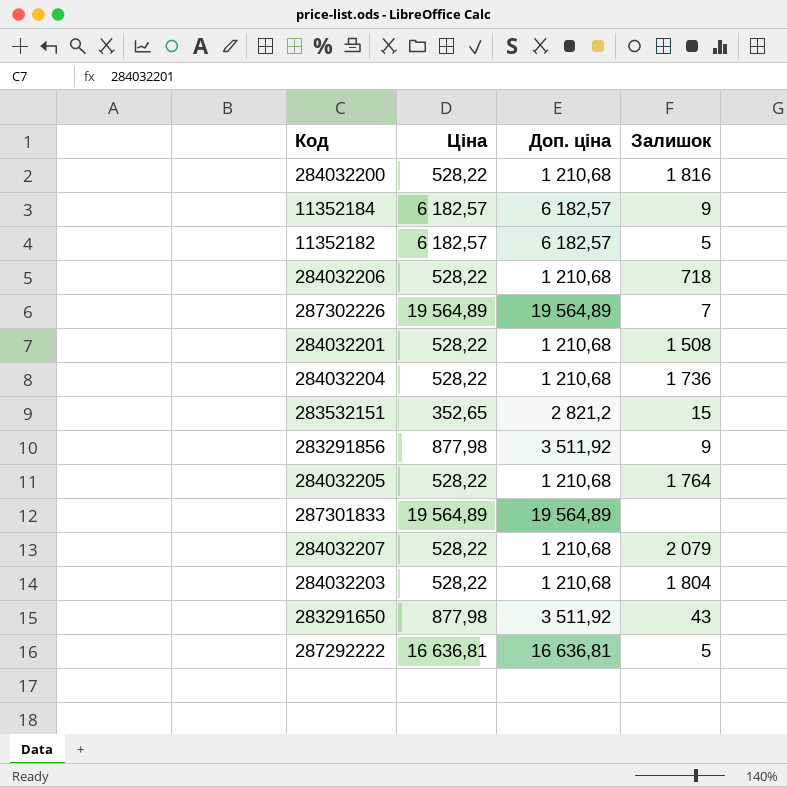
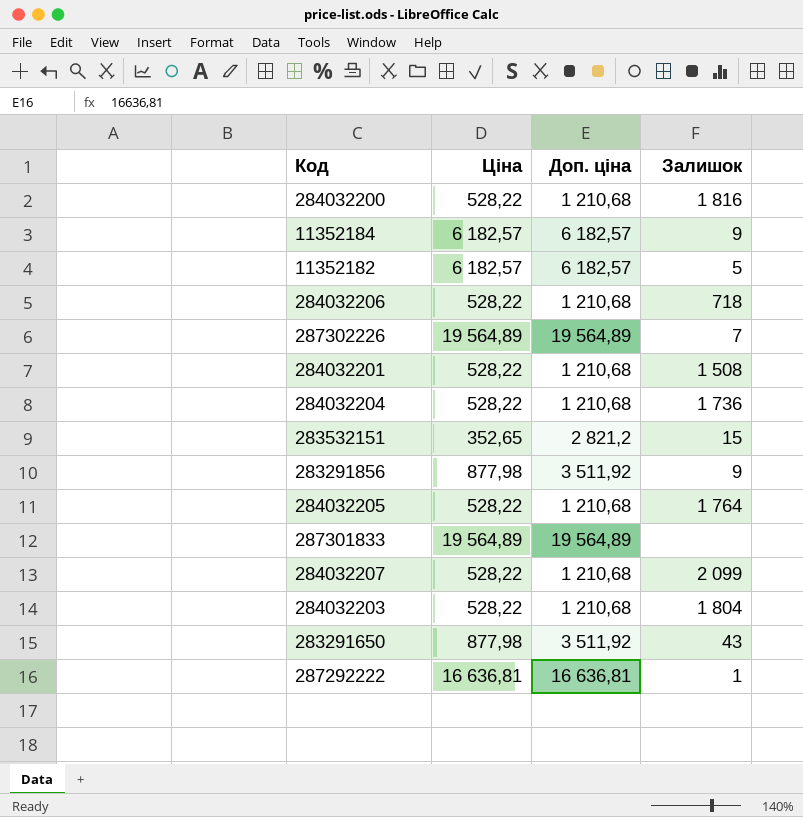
284032207 | Залишок: 2 079 -> 2 099
287292222 | Залишок: 5 -> 1

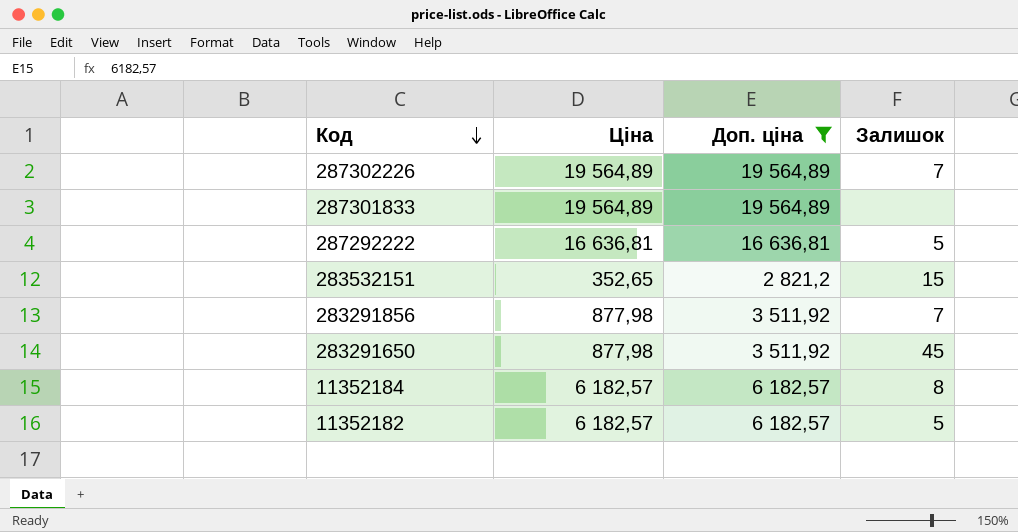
filter: none -> Доп. ціна != 1 210,68
row order: none -> Код descending
287292222 | Залишок: 1 -> 5
283291856 | Залишок: 9 -> 7
283291650 | Залишок: 43 -> 45
11352184 | Залишок: 9 -> 8

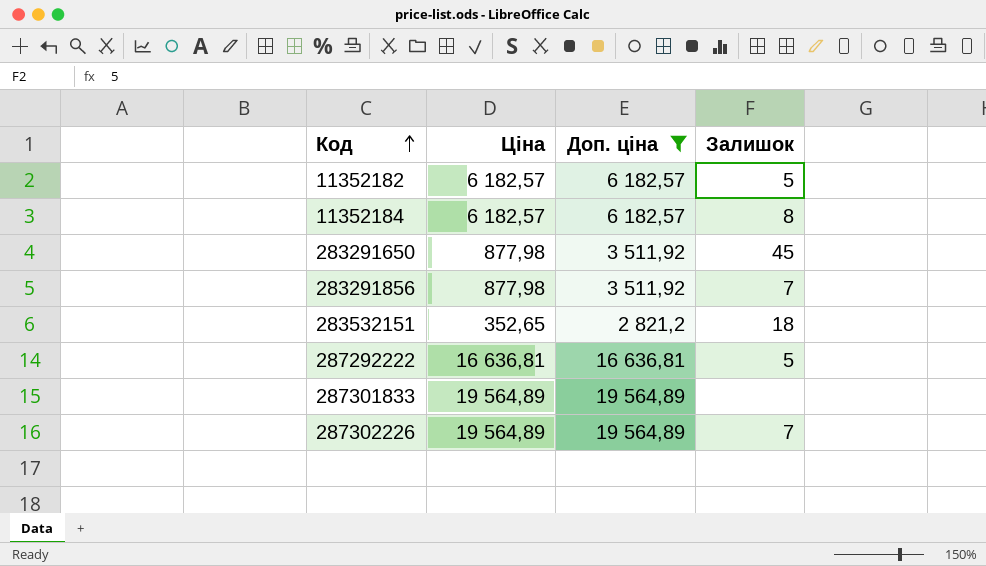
row order: Код descending -> Код ascending
283532151 | Залишок: 15 -> 18

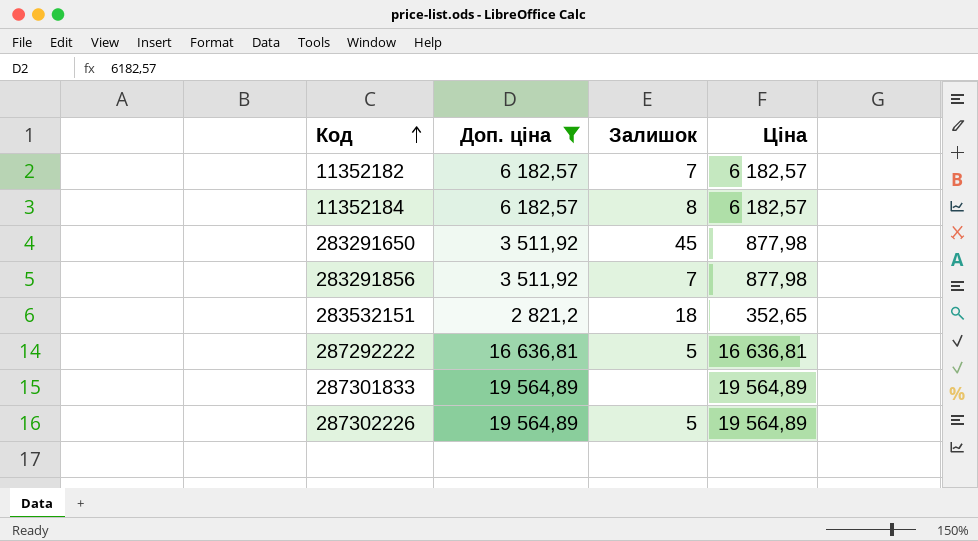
column Ціна | position: 2 -> 4
11352182 | Залишок: 5 -> 7
287302226 | Залишок: 7 -> 5

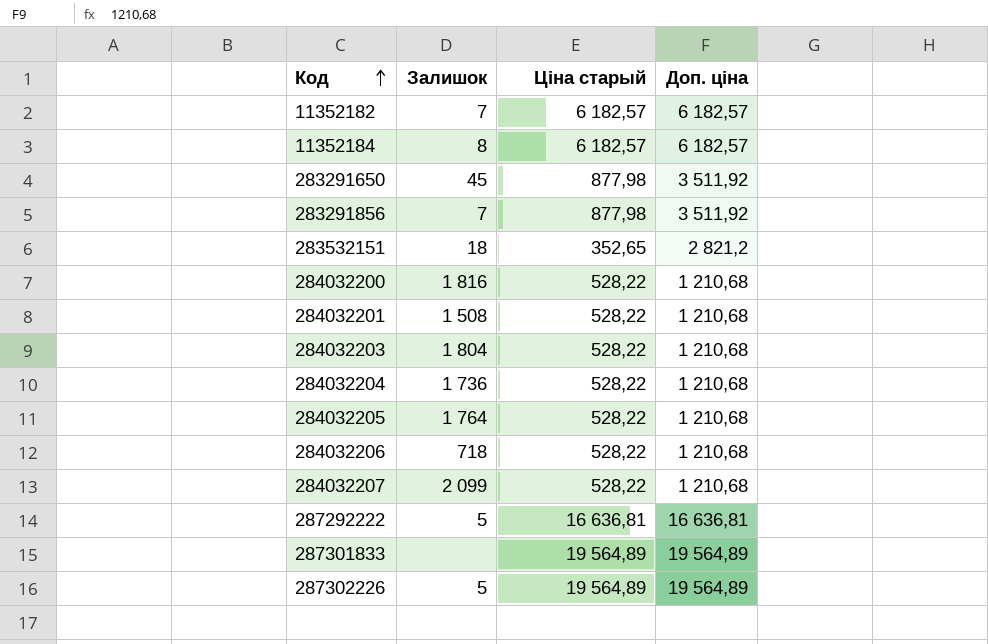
filter: Доп. ціна != 1 210,68 -> none
column name: Ціна -> Ціна старый
column Доп. ціна | position: 2 -> 4

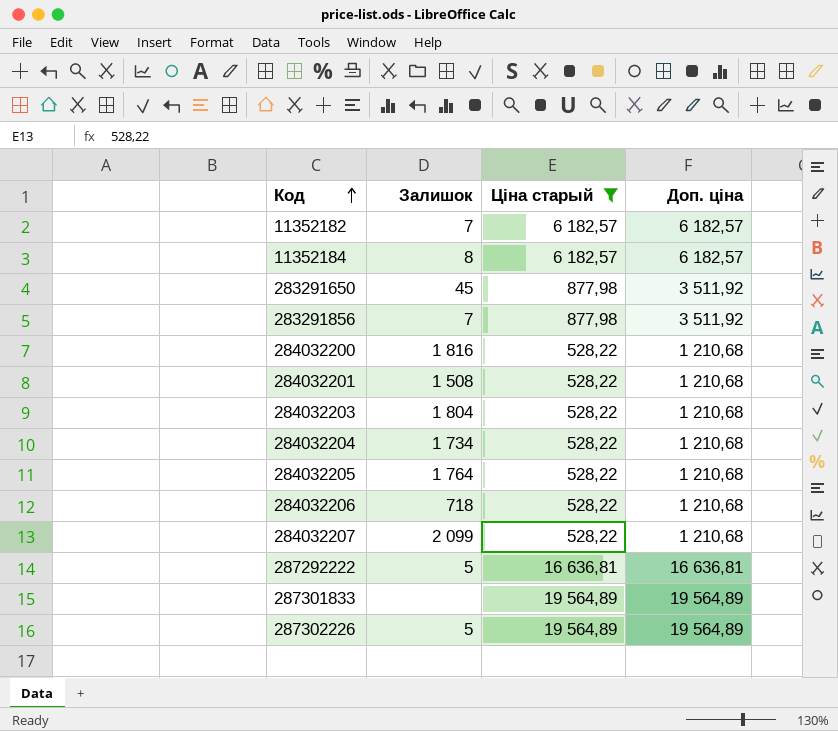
filter: none -> Ціна старый != 352,65
284032204 | Залишок: 1 736 -> 1 734

